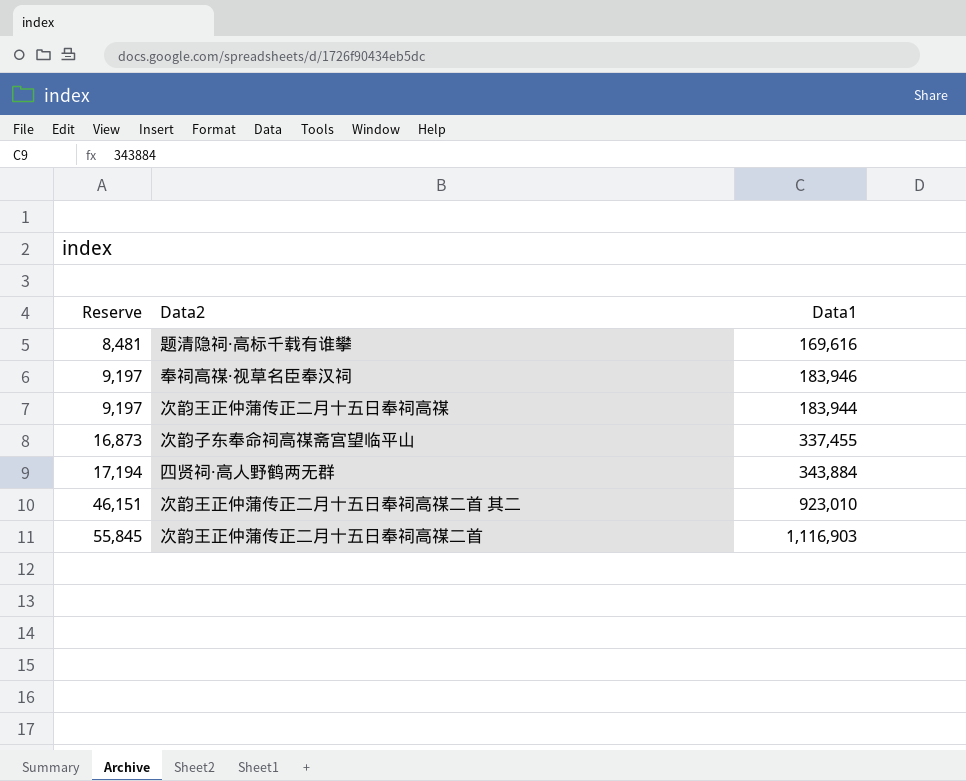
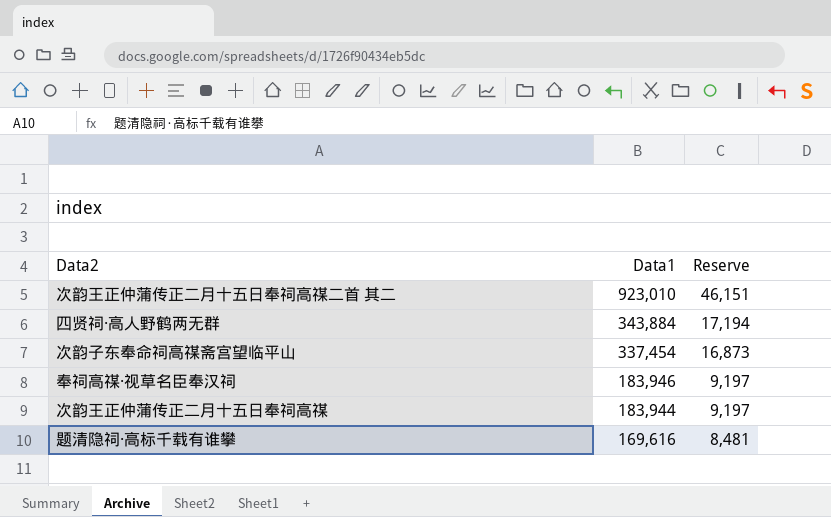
row order: Reserve ascending -> Data1 descending
column Reserve | position: 1 -> 3
row 次韵王正仲蒲传正二月十五日奉祠高禖二首: 55,845 | 1,116,903 -> none
次韵子东奉命祠高禖斋宫望临平山 | Data1: 337,455 -> 337,454

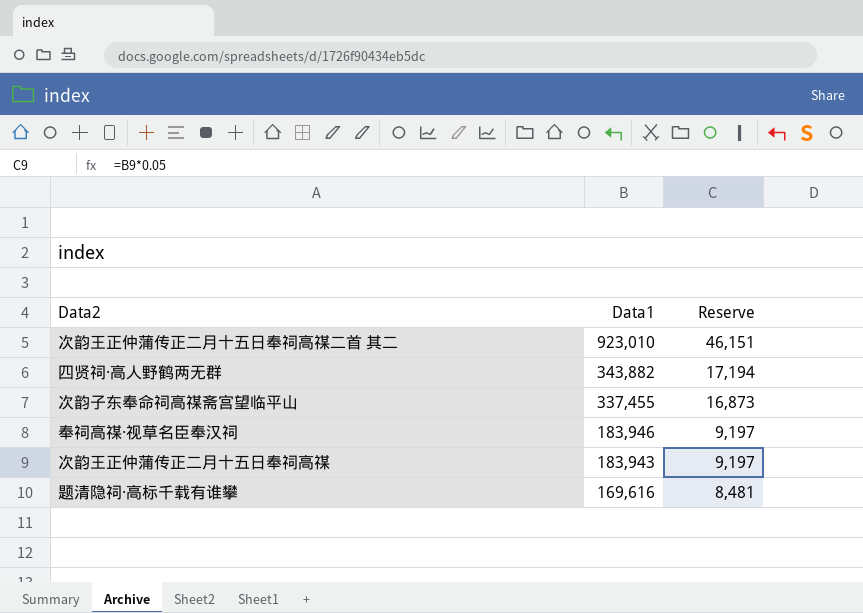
四贤祠·高人野鹤两无群 | Data1: 343,884 -> 343,882
次韵子东奉命祠高禖斋宫望临平山 | Data1: 337,454 -> 337,455
次韵王正仲蒲传正二月十五日奉祠高禖 | Data1: 183,944 -> 183,943

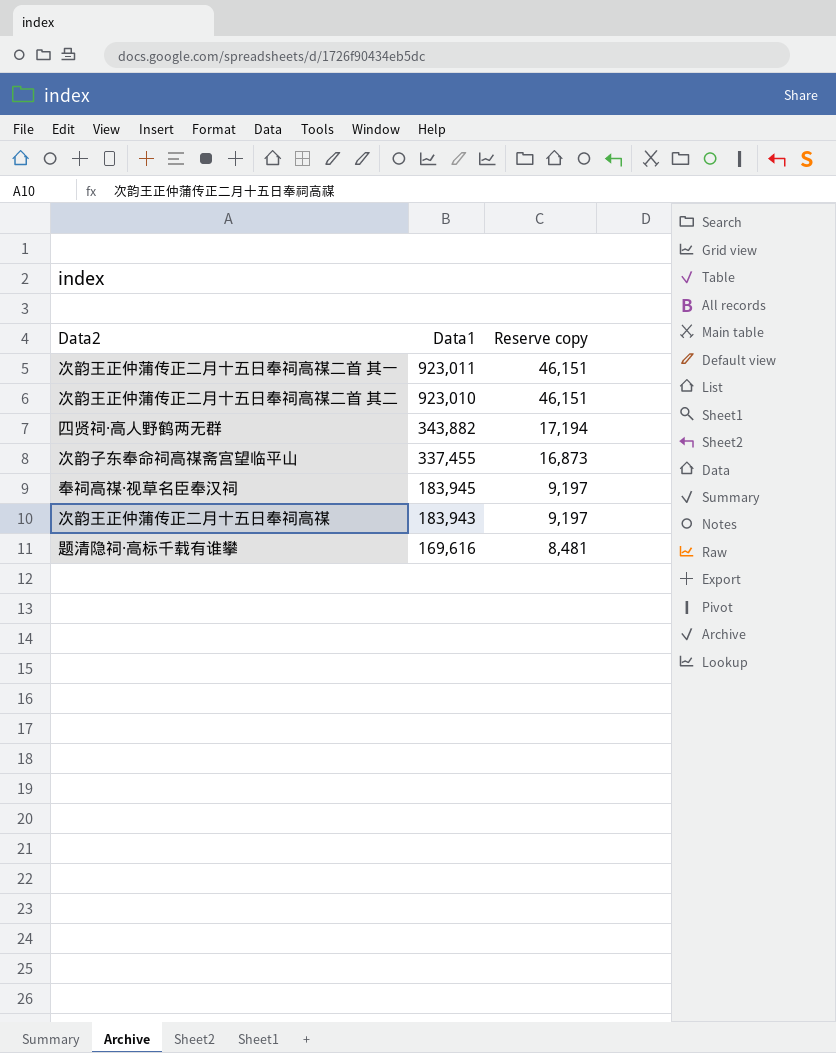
column name: Reserve -> Reserve copy
row 次韵王正仲蒲传正二月十五日奉祠高禖二首 其一: none -> 923,011 | 46,151
奉祠高禖·视草名臣奉汉祠 | Data1: 183,946 -> 183,945

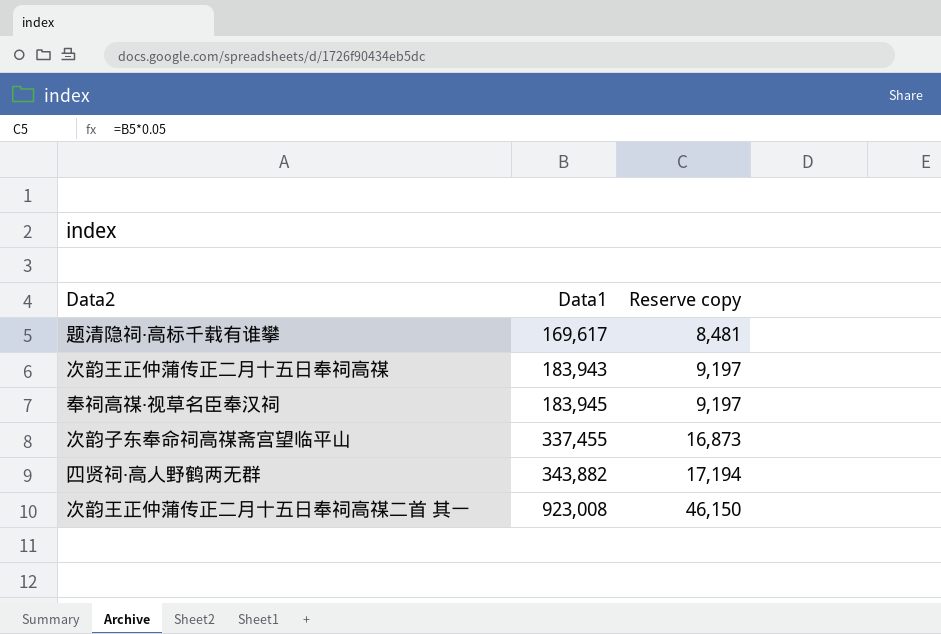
row order: Data1 descending -> Data1 ascending
row 次韵王正仲蒲传正二月十五日奉祠高禖二首 其二: 923,010 | 46,151 -> none
题清隐祠·高标千载有谁攀 | Data1: 169,616 -> 169,617
次韵王正仲蒲传正二月十五日奉祠高禖二首 其一 | Data1: 923,011 -> 923,008
次韵王正仲蒲传正二月十五日奉祠高禖二首 其一 | Reserve copy: 46,151 -> 46,150

